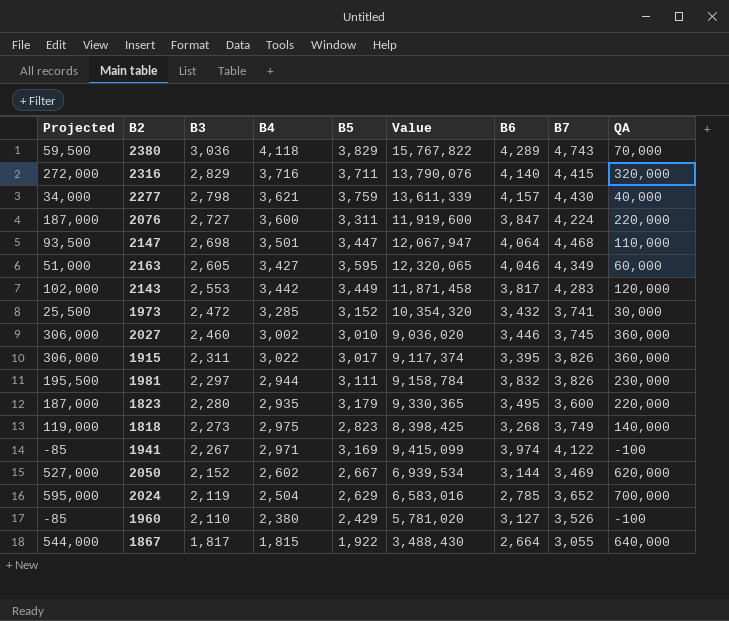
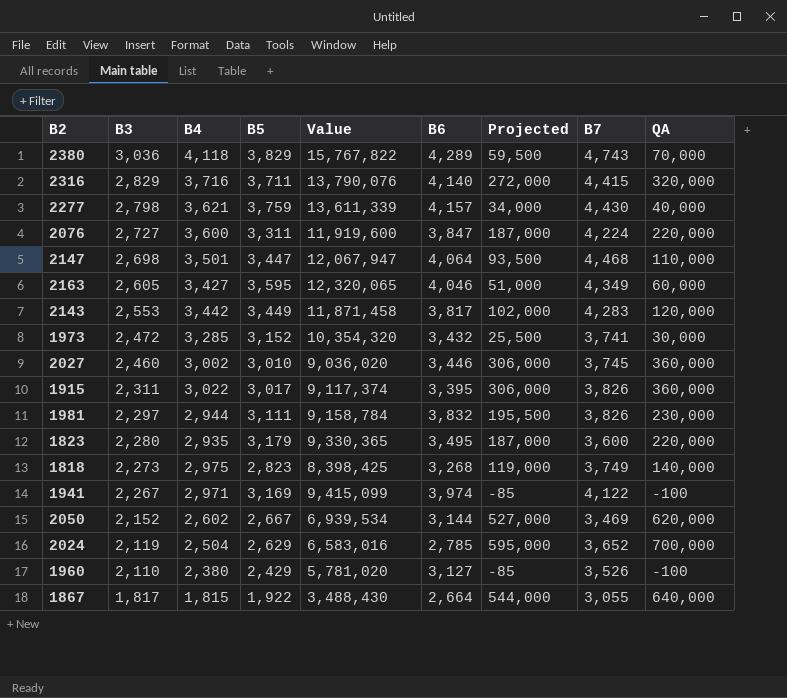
column Projected | position: 1 -> 7

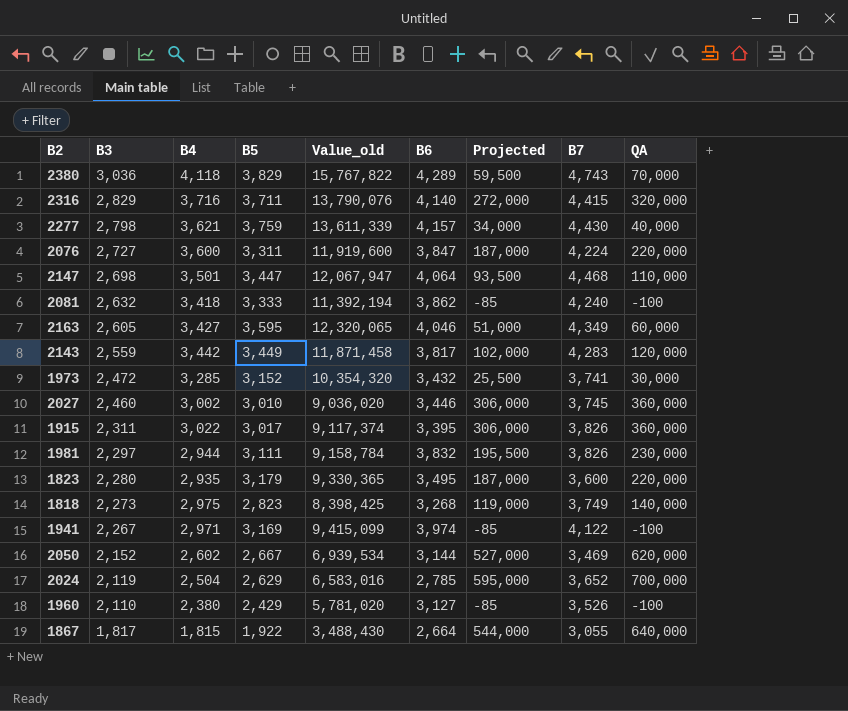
column name: Value -> Value_old
row 2081: none -> 2,632 | 3,418 | 3,333 | 11,392,194 | 3,862 | -85 | 4,240 | -100
2143 | B3: 2,553 -> 2,559

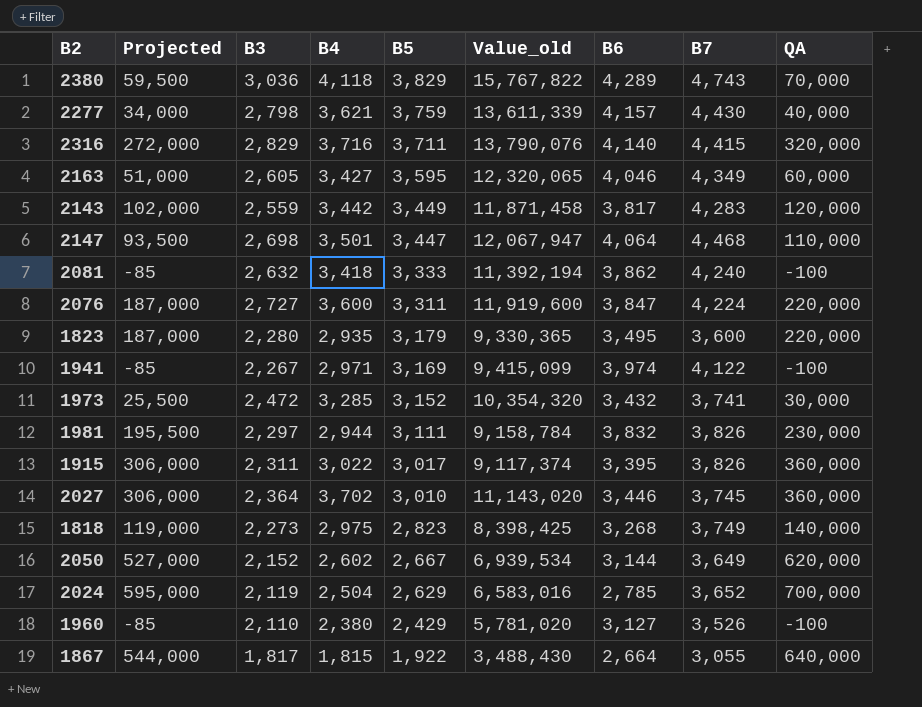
row order: B3 descending -> B5 descending
column Projected | position: 7 -> 2
2027 | B3: 2,460 -> 2,364
2027 | B4: 3,002 -> 3,702
2027 | Value_old: 9,036,020 -> 11,143,020
2050 | B7: 3,469 -> 3,649

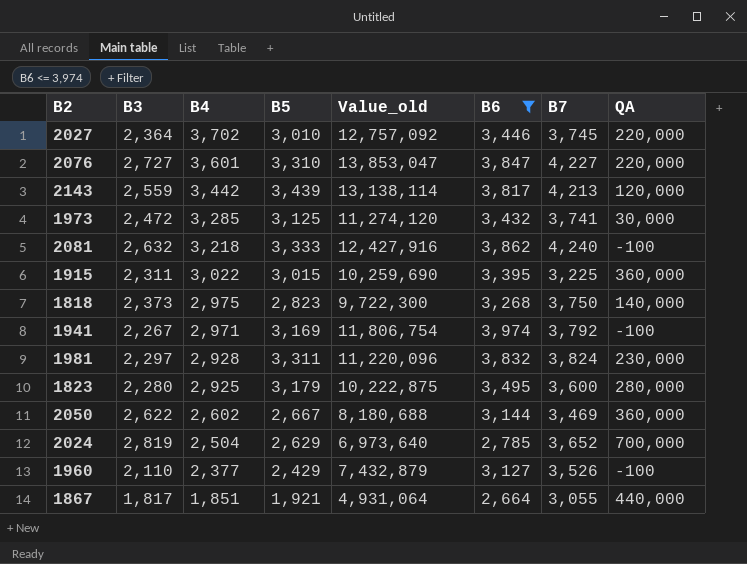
filter: none -> B6 <= 3,974
row order: B5 descending -> B4 descending
column Projected | formula: [QA] * 0.85 -> none
column Value_old | formula: [B4] * [B5] -> [B4] * [B6]
2027 | QA: 360,000 -> 220,000
2076 | B4: 3,600 -> 3,601
2076 | B5: 3,311 -> 3,310
2076 | B7: 4,224 -> 4,227
2143 | B5: 3,449 -> 3,439
2143 | B7: 4,283 -> 4,213
1973 | B5: 3,152 -> 3,125
2081 | B4: 3,418 -> 3,218
1915 | B5: 3,017 -> 3,015
1915 | B7: 3,826 -> 3,225
1818 | B3: 2,273 -> 2,373
1818 | B7: 3,749 -> 3,750
1941 | B7: 4,122 -> 3,792
1981 | B4: 2,944 -> 2,928
1981 | B5: 3,111 -> 3,311
1981 | B7: 3,826 -> 3,824
1823 | B4: 2,935 -> 2,925
1823 | QA: 220,000 -> 280,000
2050 | B3: 2,152 -> 2,622
2050 | B7: 3,649 -> 3,469
2050 | QA: 620,000 -> 360,000
2024 | B3: 2,119 -> 2,819
1960 | B4: 2,380 -> 2,377
1867 | B4: 1,815 -> 1,851
1867 | B5: 1,922 -> 1,921
1867 | QA: 640,000 -> 440,000

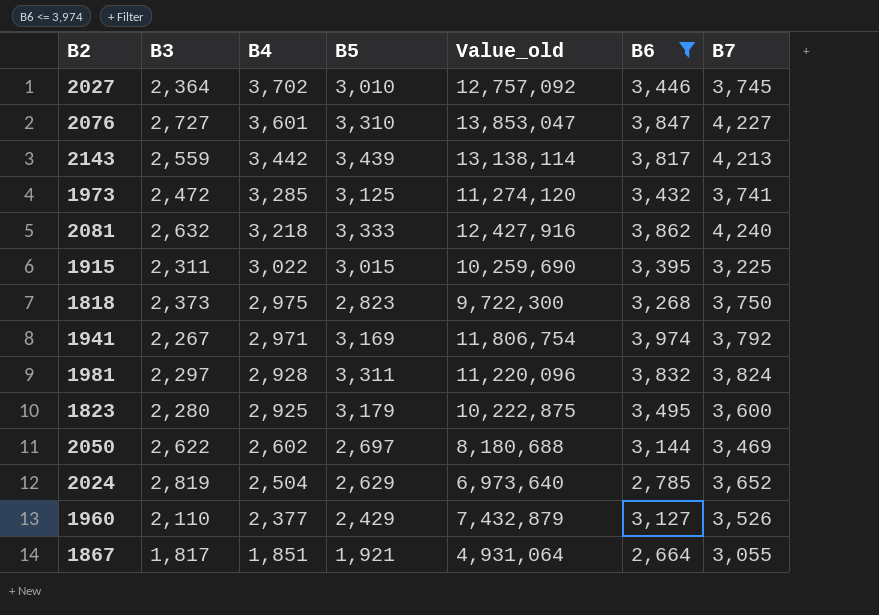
column QA | position: 8 -> none
2050 | B5: 2,667 -> 2,697

